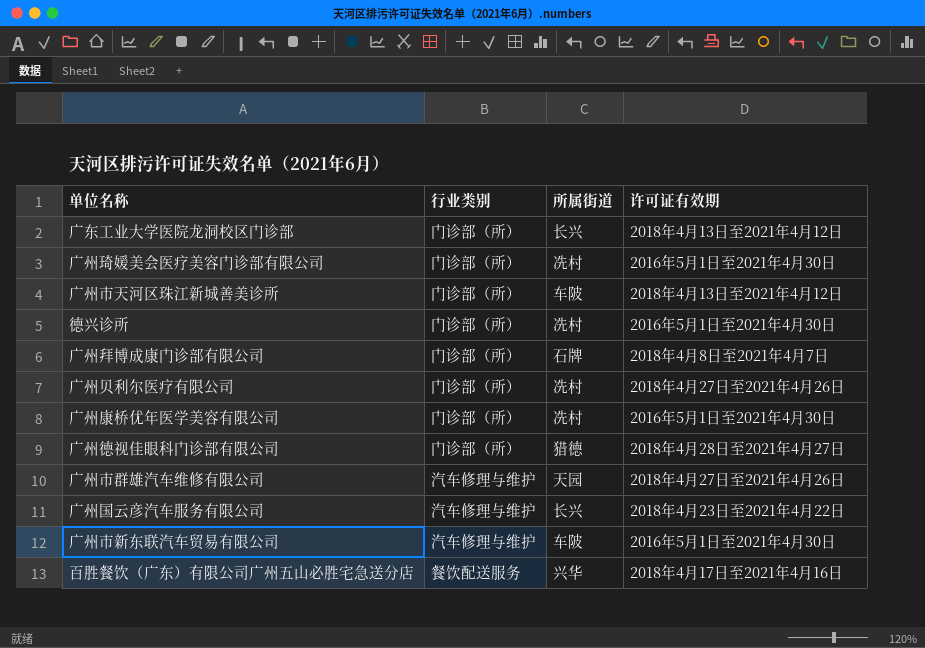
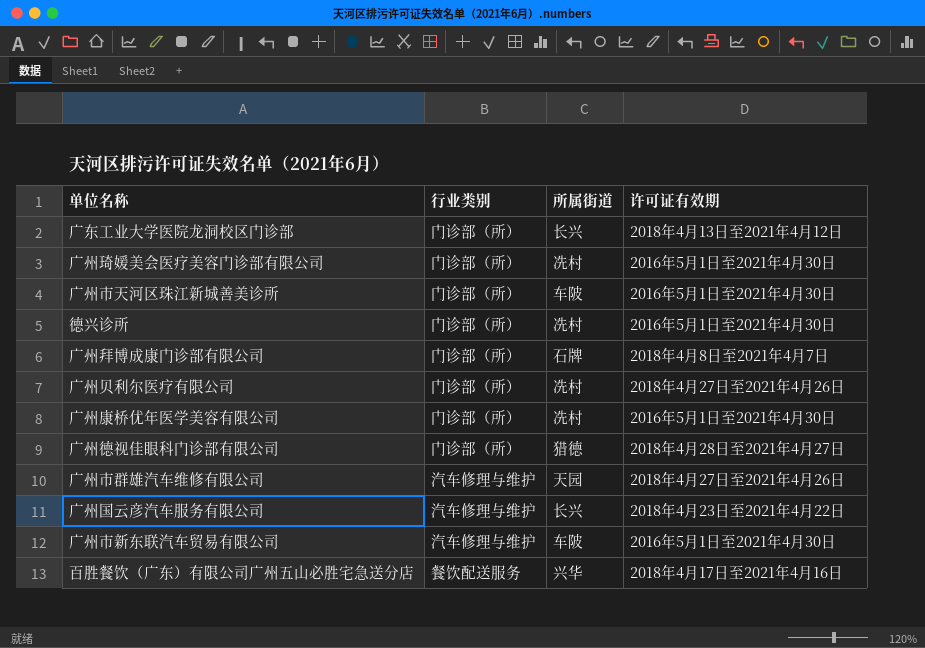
广州市天河区珠江新城善美诊所 | 许可证有效期: 2018年4月13日至2021年4月12日 -> 2016年5月1日至2021年4月30日

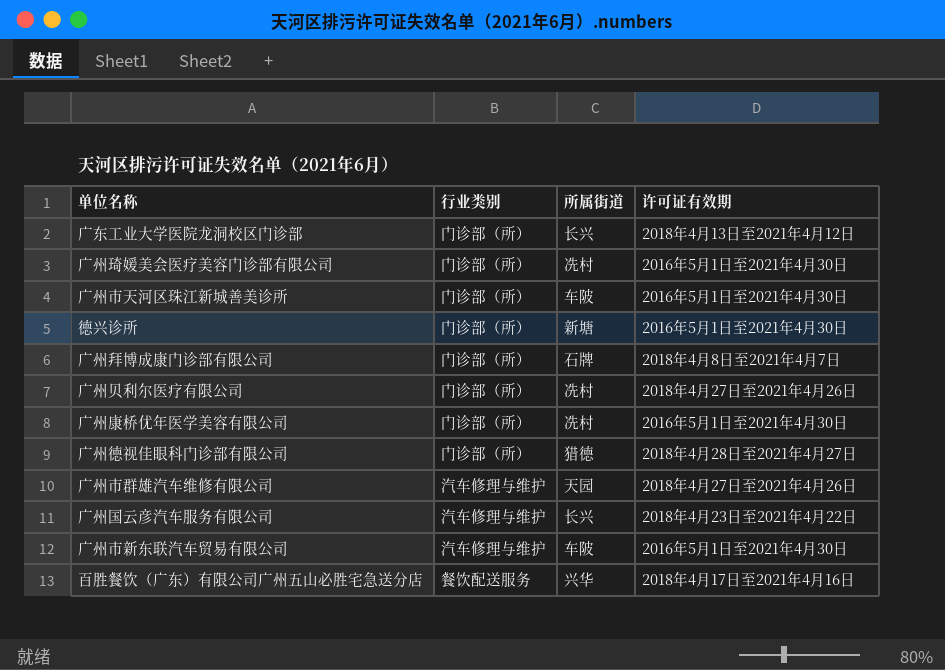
德兴诊所 | 所属街道: 冼村 -> 新塘

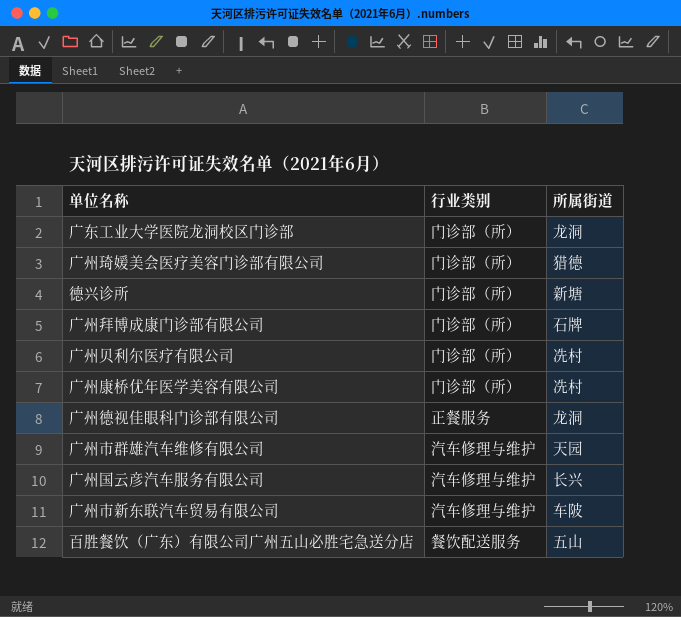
column 许可证有效期 | position: 4 -> none
row 广州市天河区珠江新城善美诊所: 门诊部（所） | 车陂 | 2016年5月1日至2021年4月30日 -> none
广东工业大学医院龙洞校区门诊部 | 所属街道: 长兴 -> 龙洞
广州琦媛美会医疗美容门诊部有限公司 | 所属街道: 冼村 -> 猎德
广州德视佳眼科门诊部有限公司 | 行业类别: 门诊部（所） -> 正餐服务
广州德视佳眼科门诊部有限公司 | 所属街道: 猎德 -> 龙洞
百胜餐饮（广东）有限公司广州五山必胜宅急送分店 | 所属街道: 兴华 -> 五山

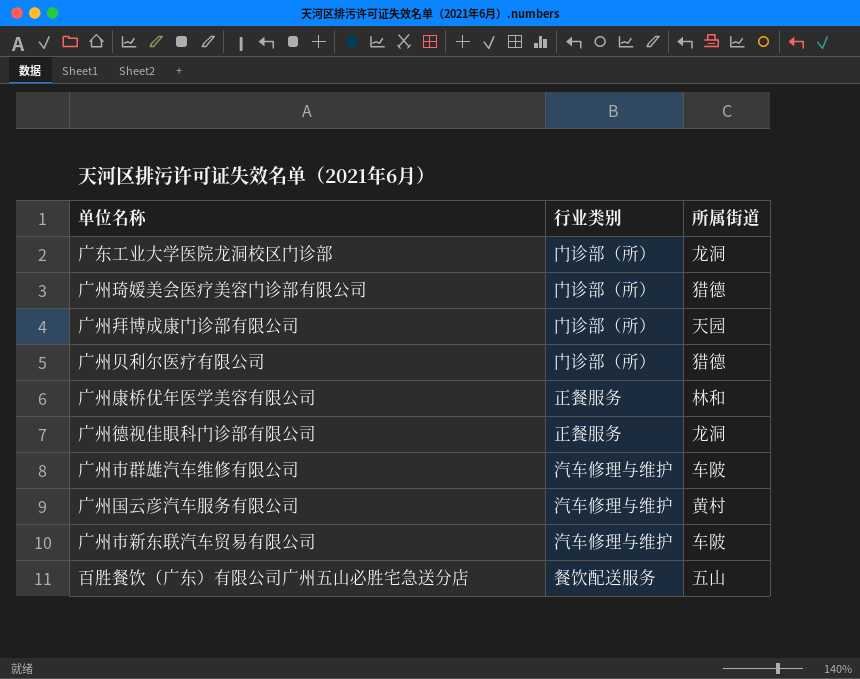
row 德兴诊所: 门诊部（所） | 新塘 -> none
广州拜博成康门诊部有限公司 | 所属街道: 石牌 -> 天园
广州贝利尔医疗有限公司 | 所属街道: 冼村 -> 猎德
广州康桥优年医学美容有限公司 | 行业类别: 门诊部（所） -> 正餐服务
广州康桥优年医学美容有限公司 | 所属街道: 冼村 -> 林和
广州市群雄汽车维修有限公司 | 所属街道: 天园 -> 车陂
广州国云彦汽车服务有限公司 | 所属街道: 长兴 -> 黄村

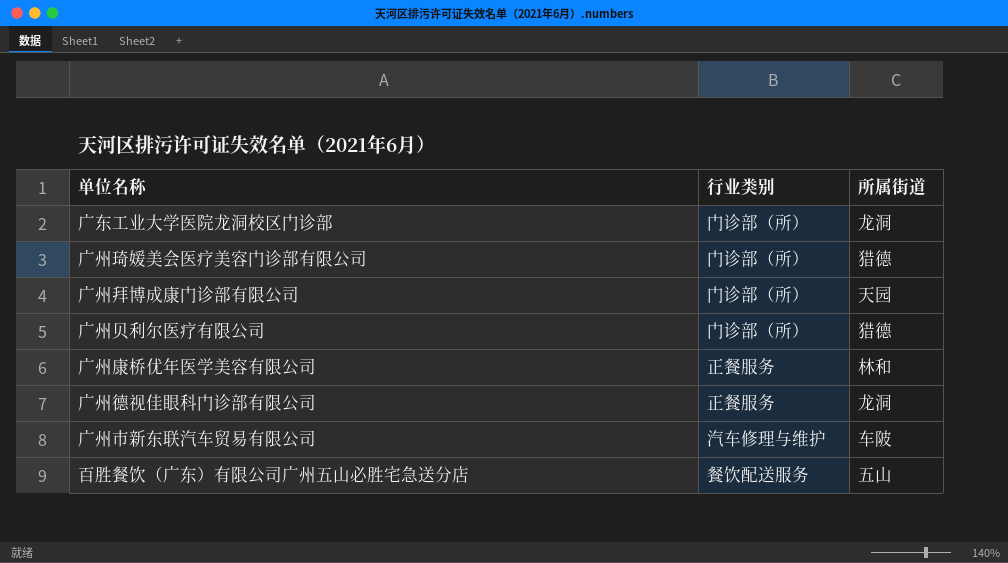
row 广州市群雄汽车维修有限公司: 汽车修理与维护 | 车陂 -> none
row 广州国云彦汽车服务有限公司: 汽车修理与维护 | 黄村 -> none

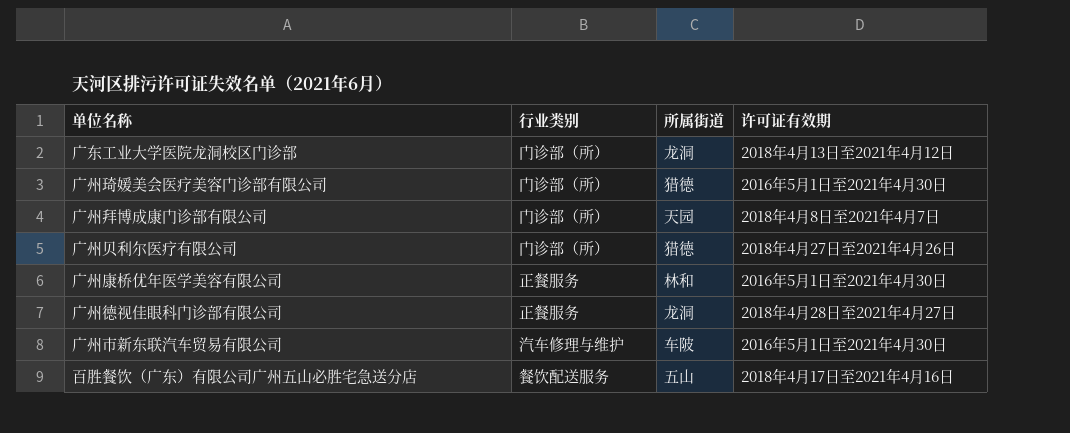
column 许可证有效期 | position: none -> 4

